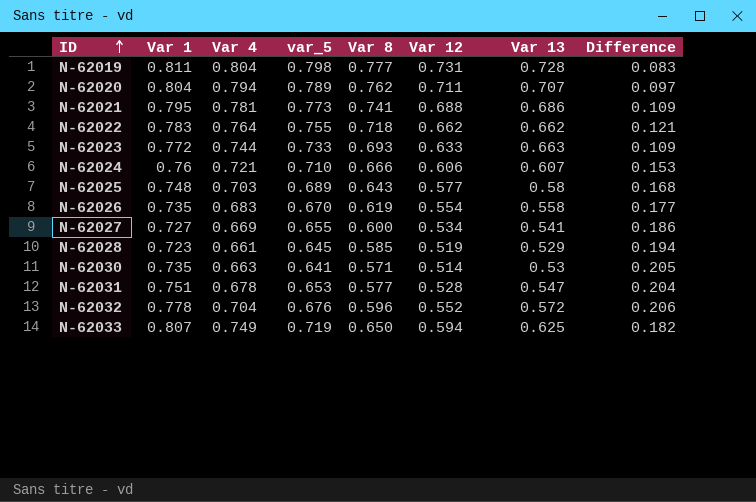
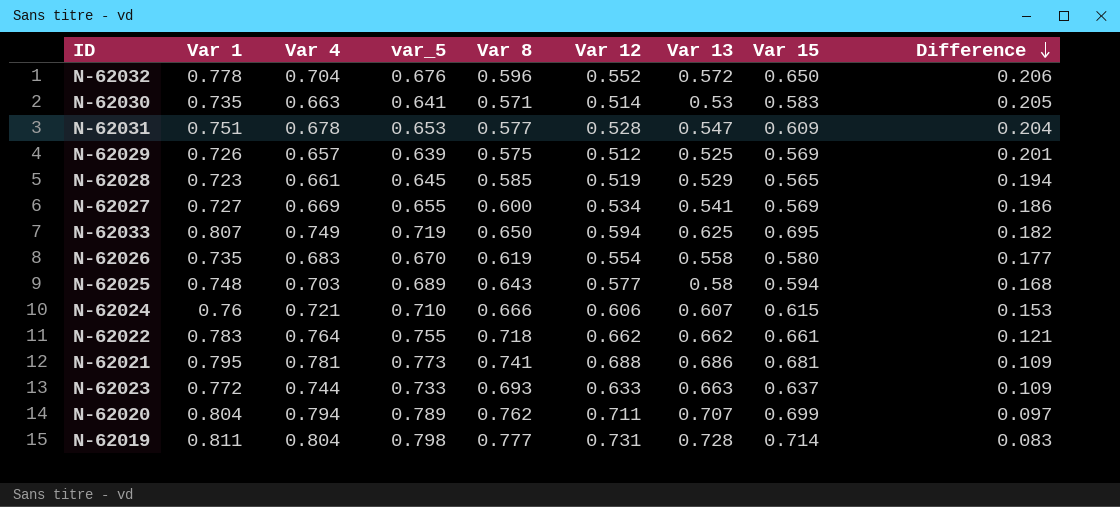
row order: ID ascending -> Difference descending
column Var 15 | position: none -> 8
row N-62029: none -> 0.726 | 0.657 | 0.639 | 0.575 | 0.512 | 0.525 | 0.569 | 0.201

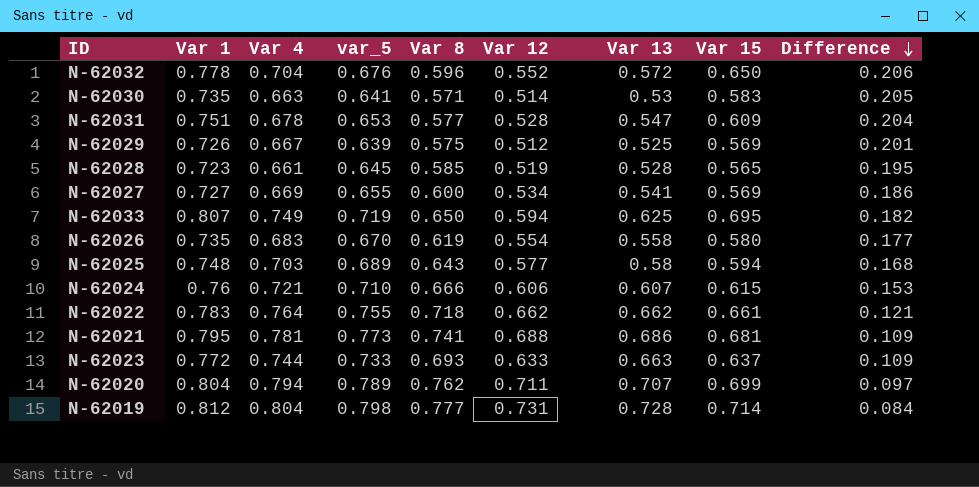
N-62029 | Var 4: 0.657 -> 0.667
N-62028 | Var 13: 0.529 -> 0.528
N-62028 | Difference: 0.194 -> 0.195
N-62019 | Var 1: 0.811 -> 0.812
N-62019 | Difference: 0.083 -> 0.084

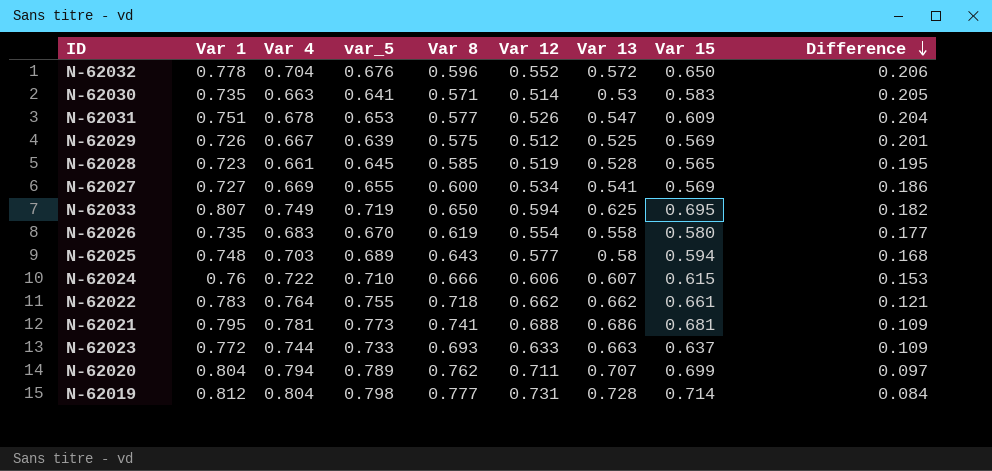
N-62031 | Var 12: 0.528 -> 0.526
N-62024 | Var 4: 0.721 -> 0.722

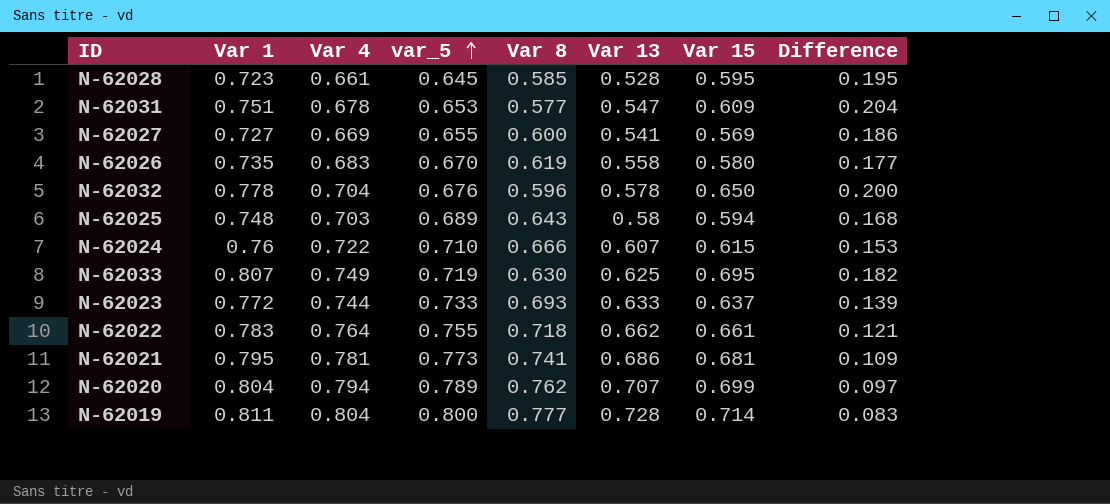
row order: Difference descending -> var_5 ascending
column Var 12 | position: 6 -> none
row N-62030: 0.735 | 0.663 | 0.641 | 0.571 | 0.514 | 0.53 | 0.583 | 0.205 -> none
row N-62029: 0.726 | 0.667 | 0.639 | 0.575 | 0.512 | 0.525 | 0.569 | 0.201 -> none
N-62028 | Var 15: 0.565 -> 0.595
N-62032 | Var 13: 0.572 -> 0.578
N-62032 | Difference: 0.206 -> 0.200
N-62033 | Var 8: 0.650 -> 0.630
N-62023 | Var 13: 0.663 -> 0.633
N-62023 | Difference: 0.109 -> 0.139
N-62019 | Var 1: 0.812 -> 0.811
N-62019 | var_5: 0.798 -> 0.800
N-62019 | Difference: 0.084 -> 0.083

